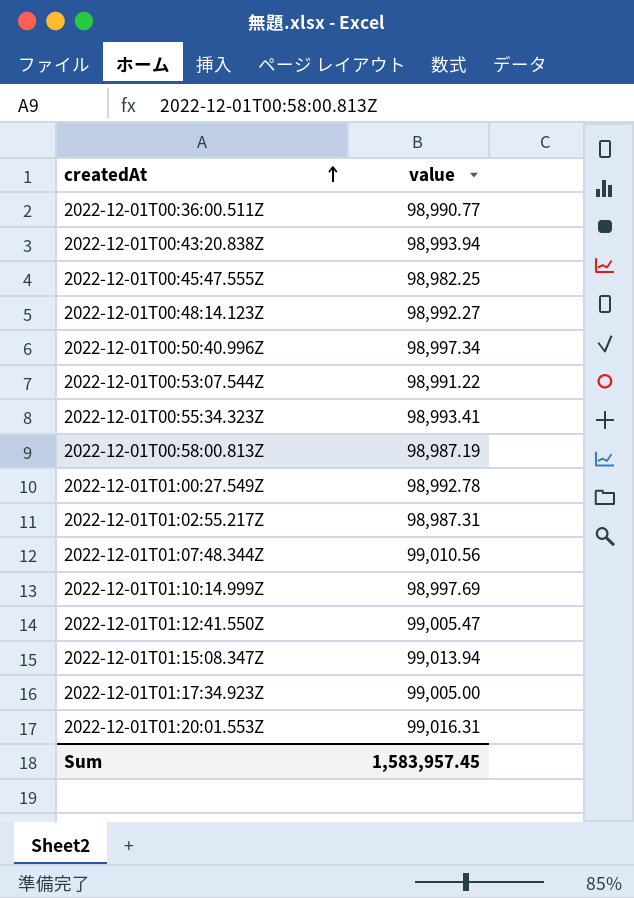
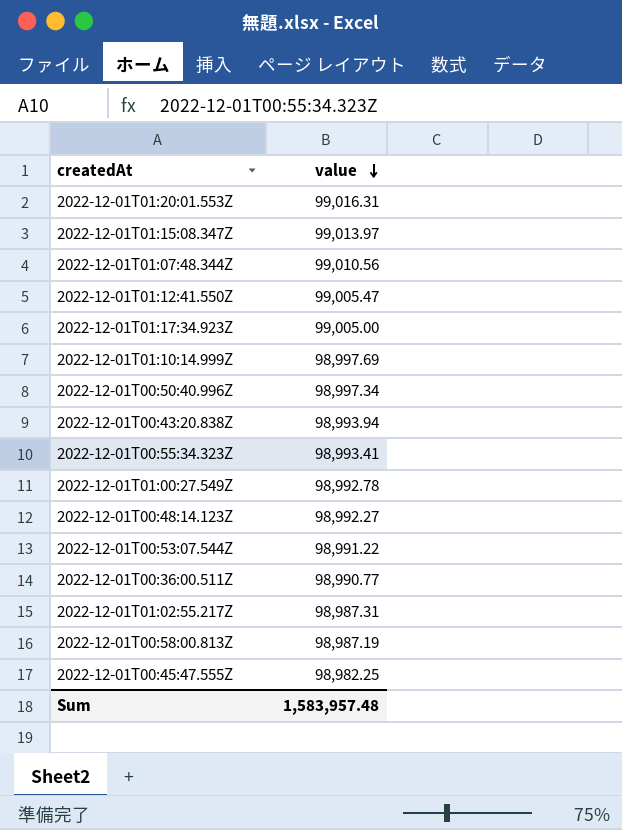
row order: createdAt ascending -> value descending
2022-12-01T01:15:08.347Z | value: 99,013.94 -> 99,013.97
Sum | value: 1,583,957.45 -> 1,583,957.48

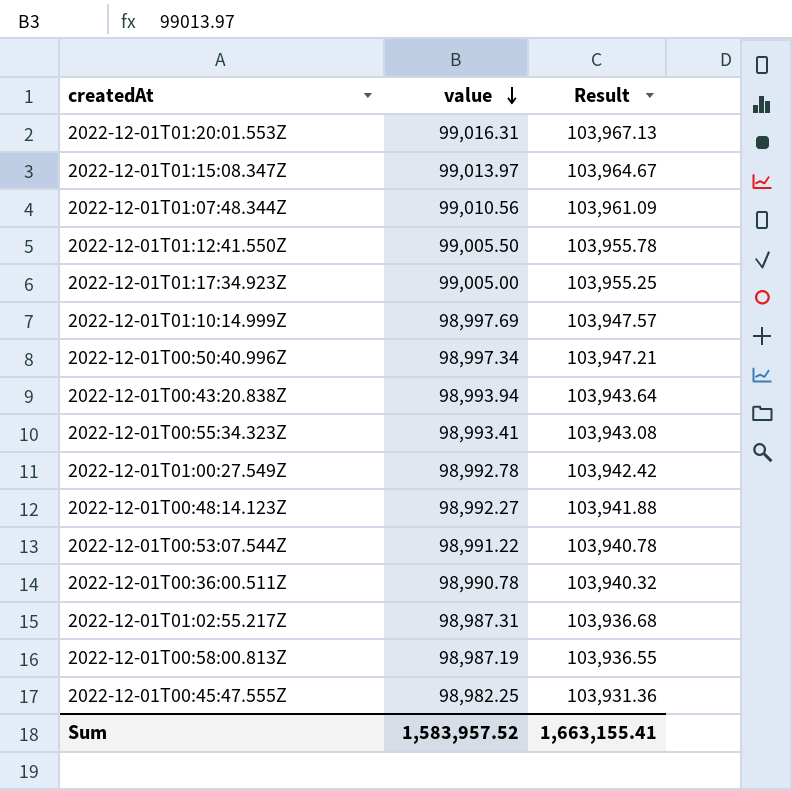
column Result | formula: none -> [value] * 1.05
2022-12-01T01:12:41.550Z | value: 99,005.47 -> 99,005.50
2022-12-01T00:36:00.511Z | value: 98,990.77 -> 98,990.78
Sum | value: 1,583,957.48 -> 1,583,957.52

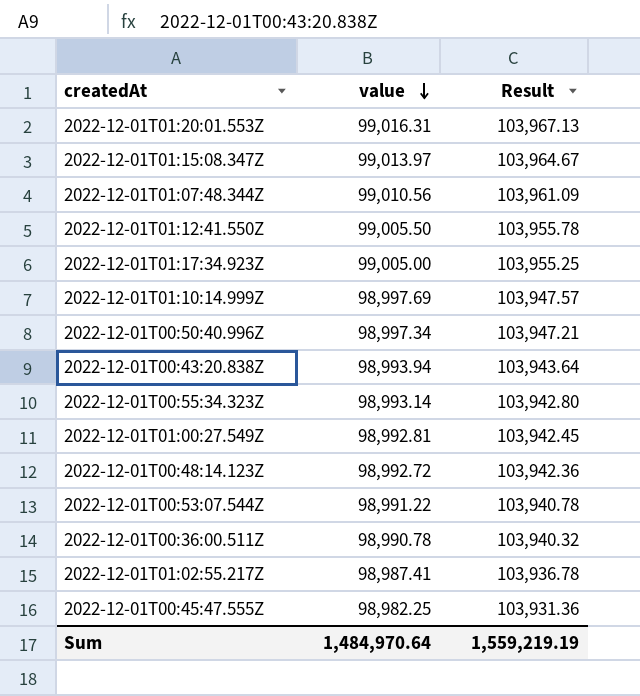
row 2022-12-01T00:58:00.813Z: 98,987.19 | 103,936.55 -> none
2022-12-01T00:55:34.323Z | value: 98,993.41 -> 98,993.14
2022-12-01T00:55:34.323Z | Result: 103,943.08 -> 103,942.80
2022-12-01T01:00:27.549Z | value: 98,992.78 -> 98,992.81
2022-12-01T01:00:27.549Z | Result: 103,942.42 -> 103,942.45
2022-12-01T00:48:14.123Z | value: 98,992.27 -> 98,992.72
2022-12-01T00:48:14.123Z | Result: 103,941.88 -> 103,942.36
2022-12-01T01:02:55.217Z | value: 98,987.31 -> 98,987.41
2022-12-01T01:02:55.217Z | Result: 103,936.68 -> 103,936.78
Sum | value: 1,583,957.52 -> 1,484,970.64
Sum | Result: 1,663,155.41 -> 1,559,219.19

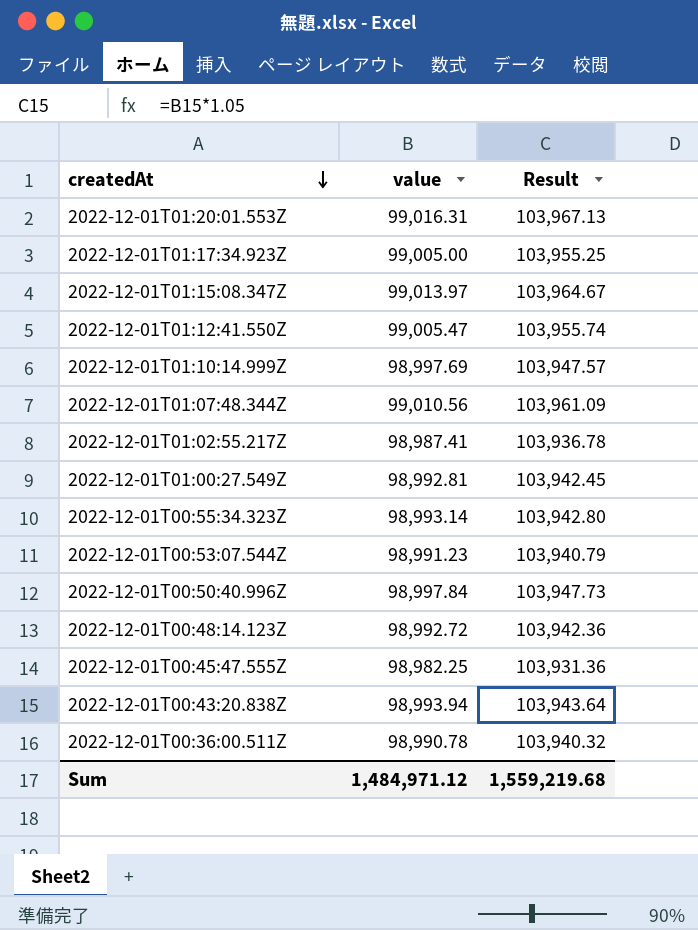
row order: value descending -> createdAt descending
2022-12-01T01:12:41.550Z | value: 99,005.50 -> 99,005.47
2022-12-01T01:12:41.550Z | Result: 103,955.78 -> 103,955.74
2022-12-01T00:53:07.544Z | value: 98,991.22 -> 98,991.23
2022-12-01T00:53:07.544Z | Result: 103,940.78 -> 103,940.79
2022-12-01T00:50:40.996Z | value: 98,997.34 -> 98,997.84
2022-12-01T00:50:40.996Z | Result: 103,947.21 -> 103,947.73
Sum | value: 1,484,970.64 -> 1,484,971.12
Sum | Result: 1,559,219.19 -> 1,559,219.68

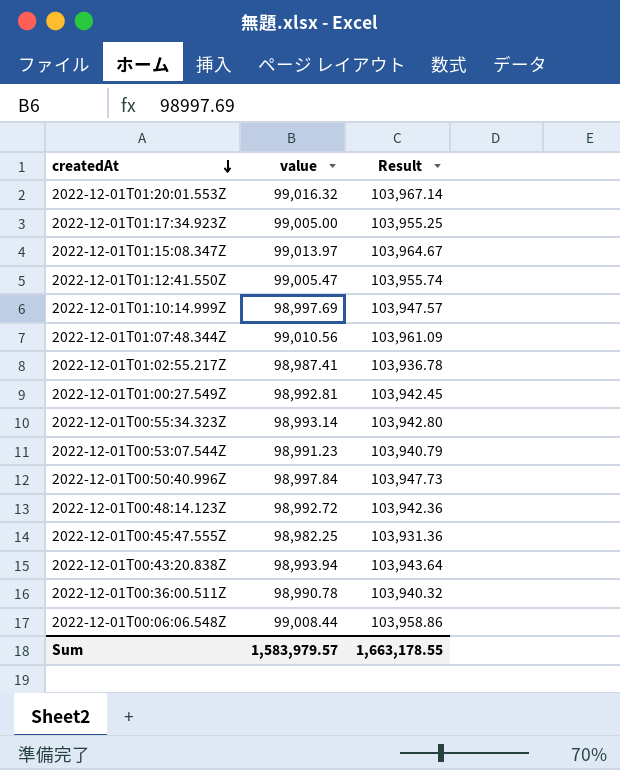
2022-12-01T01:20:01.553Z | value: 99,016.31 -> 99,016.32
2022-12-01T01:20:01.553Z | Result: 103,967.13 -> 103,967.14
row 2022-12-01T00:06:06.548Z: none -> 99,008.44 | 103,958.86
Sum | value: 1,484,971.12 -> 1,583,979.57
Sum | Result: 1,559,219.68 -> 1,663,178.55

